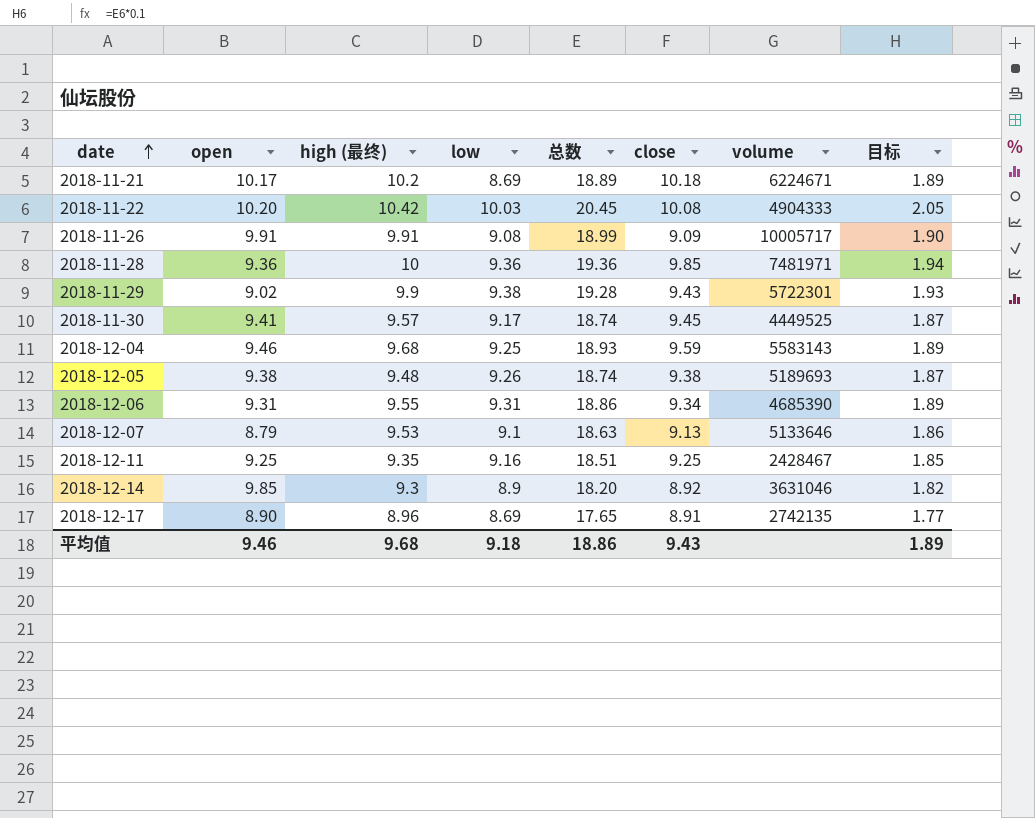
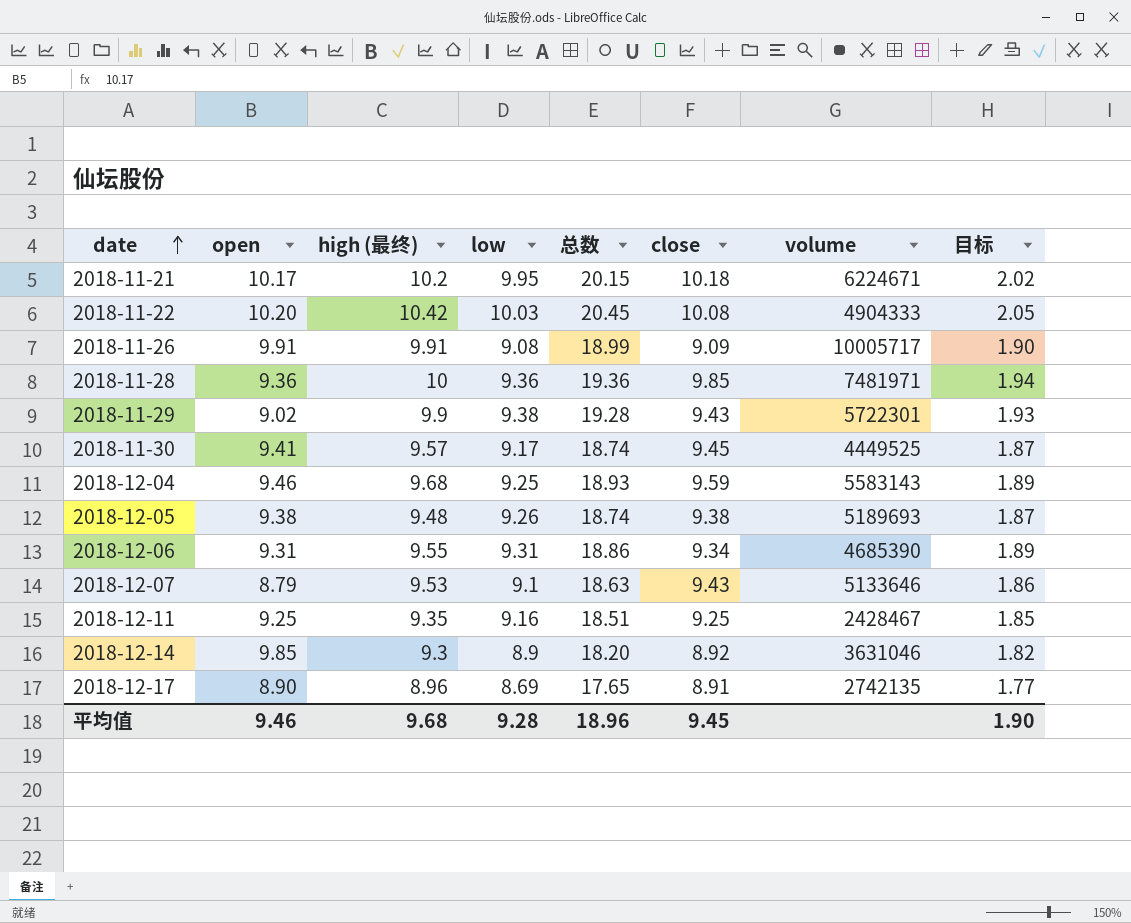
2018-11-21 | low: 8.69 -> 9.95
2018-11-21 | 总数: 18.89 -> 20.15
2018-11-21 | 目标: 1.89 -> 2.02
2018-12-07 | close: 9.13 -> 9.43
平均值 | low: 9.18 -> 9.28
平均值 | 总数: 18.86 -> 18.96
平均值 | close: 9.43 -> 9.45
平均值 | 目标: 1.89 -> 1.90

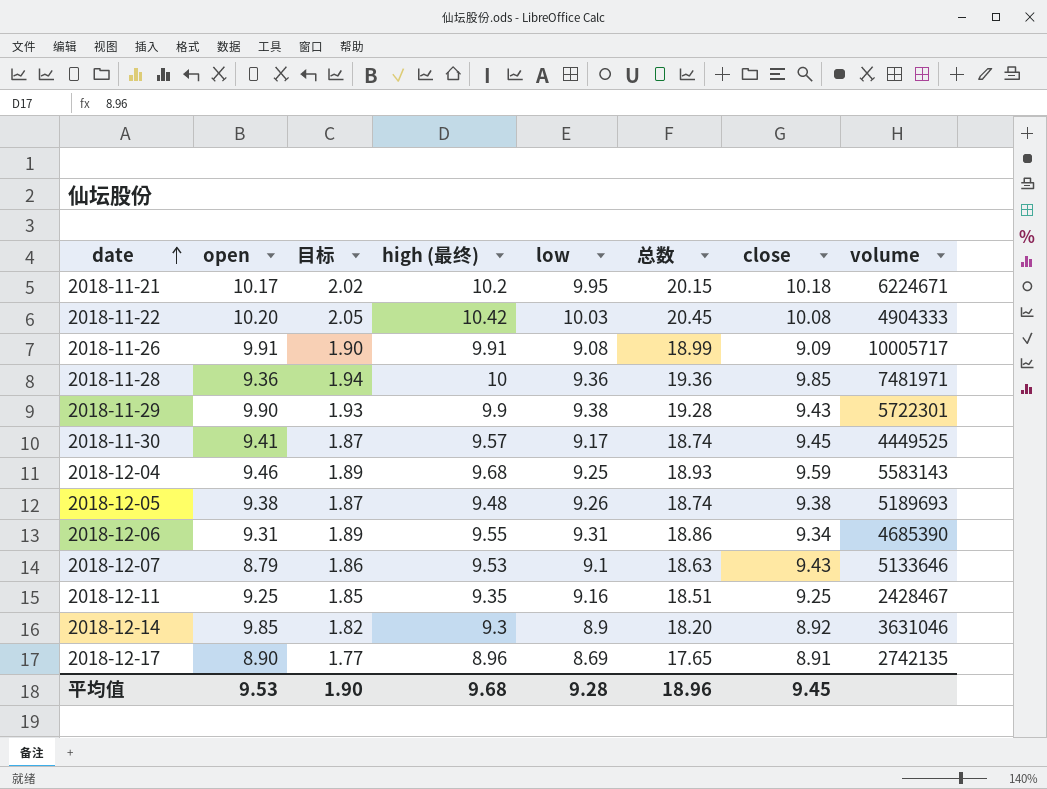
column 目标 | position: 8 -> 3
2018-11-29 | open: 9.02 -> 9.90
平均值 | open: 9.46 -> 9.53

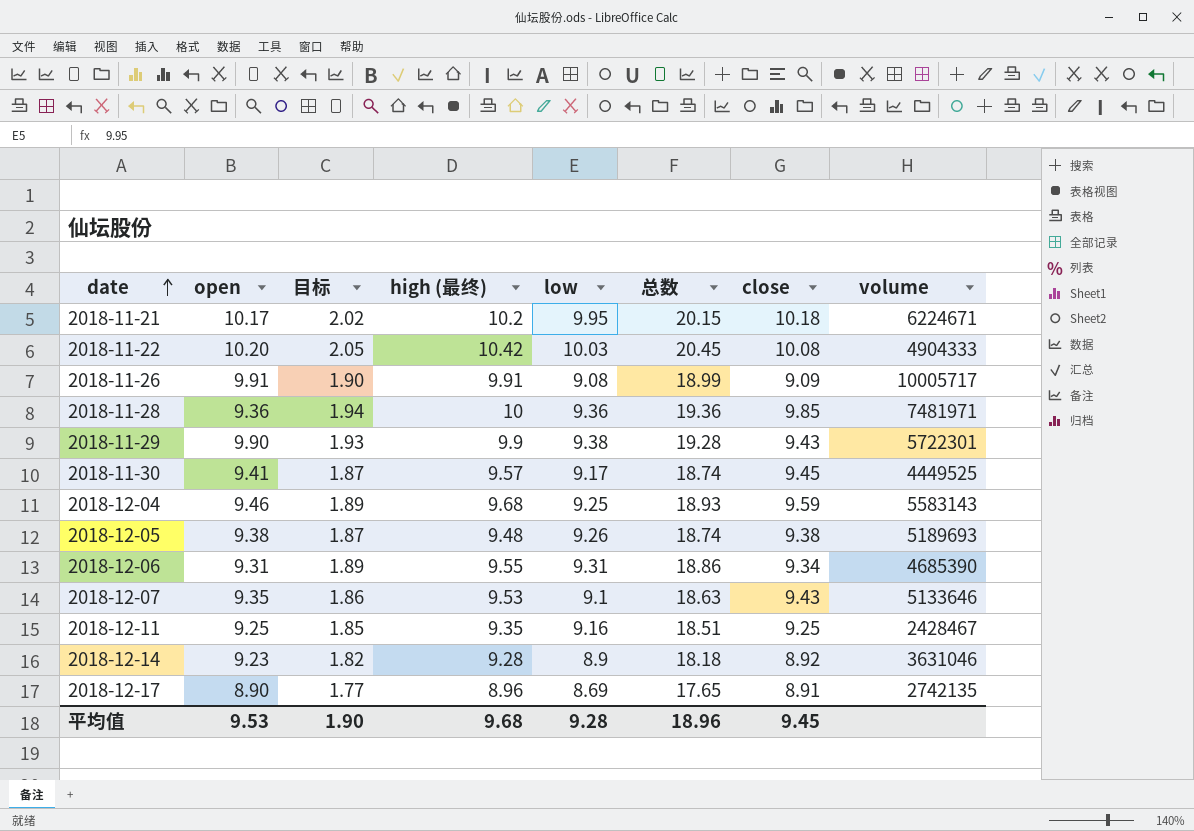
2018-12-07 | open: 8.79 -> 9.35
2018-12-14 | open: 9.85 -> 9.23
2018-12-14 | high (最终): 9.3 -> 9.28
2018-12-14 | 总数: 18.20 -> 18.18

